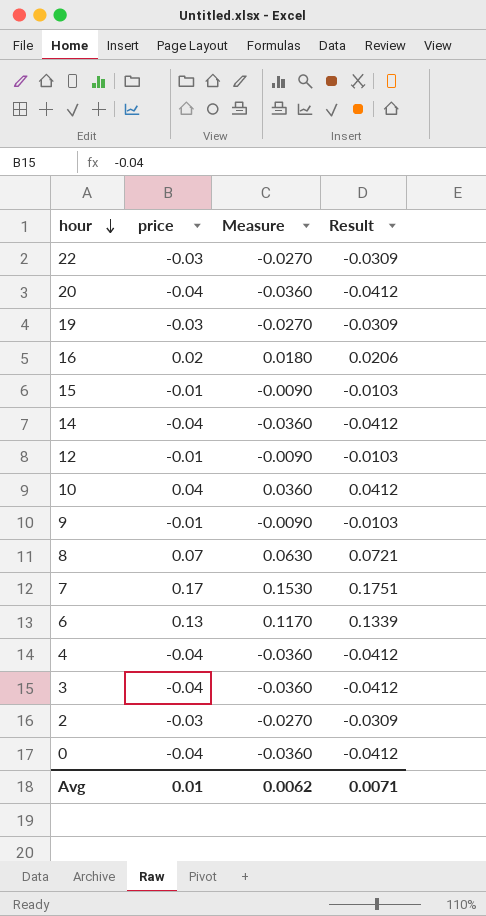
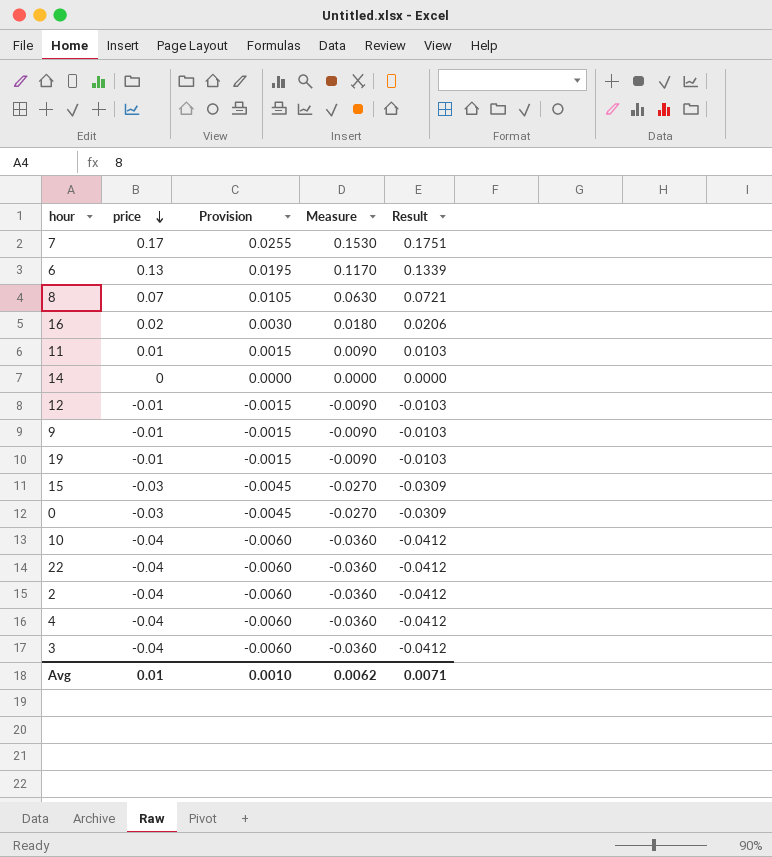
row order: hour descending -> price descending
column Provision | formula: none -> [price] * 0.15
row 20: -0.04 | -0.0360 | -0.0412 -> none
row 11: none -> 0.01 | 0.0015 | 0.0090 | 0.0103
14 | price: -0.04 -> 0
14 | Measure: -0.0360 -> 0.0000
14 | Result: -0.0412 -> 0.0000
19 | price: -0.03 -> -0.01
19 | Measure: -0.0270 -> -0.0090
19 | Result: -0.0309 -> -0.0103
15 | price: -0.01 -> -0.03
15 | Measure: -0.0090 -> -0.0270
15 | Result: -0.0103 -> -0.0309
0 | price: -0.04 -> -0.03
0 | Measure: -0.0360 -> -0.0270
0 | Result: -0.0412 -> -0.0309
10 | price: 0.04 -> -0.04
10 | Measure: 0.0360 -> -0.0360
10 | Result: 0.0412 -> -0.0412
22 | price: -0.03 -> -0.04
22 | Measure: -0.0270 -> -0.0360
22 | Result: -0.0309 -> -0.0412
2 | price: -0.03 -> -0.04
2 | Measure: -0.0270 -> -0.0360
2 | Result: -0.0309 -> -0.0412

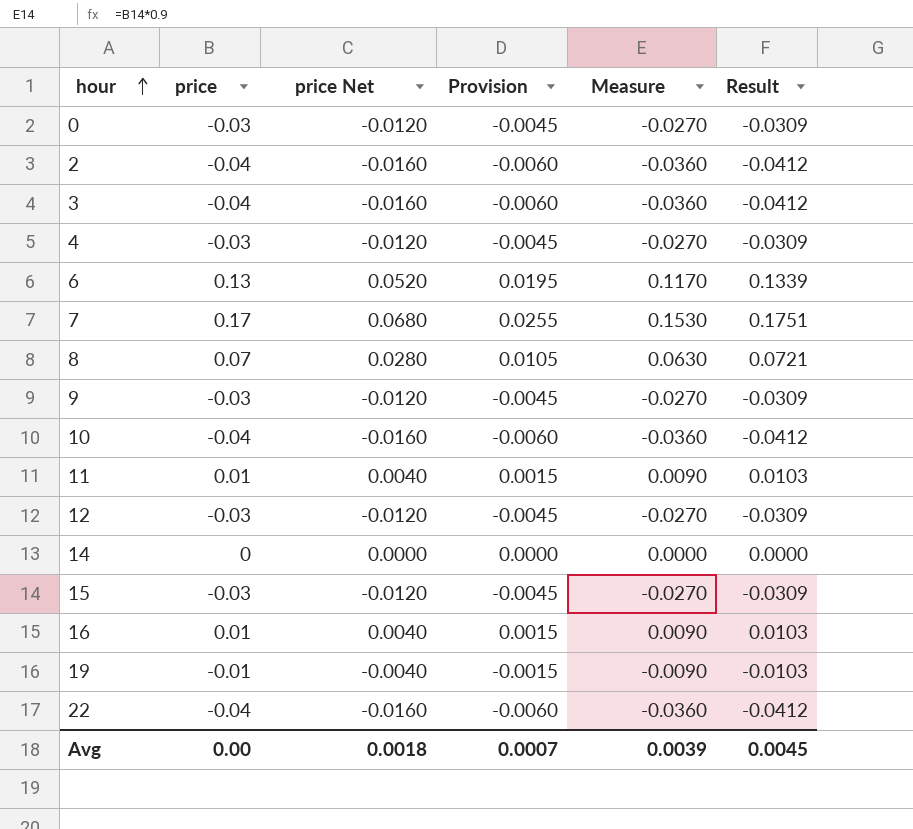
row order: price descending -> hour ascending
column price Net | formula: none -> [price] * 0.4
4 | price: -0.04 -> -0.03
4 | Provision: -0.0060 -> -0.0045
4 | Measure: -0.0360 -> -0.0270
4 | Result: -0.0412 -> -0.0309
9 | price: -0.01 -> -0.03
9 | Provision: -0.0015 -> -0.0045
9 | Measure: -0.0090 -> -0.0270
9 | Result: -0.0103 -> -0.0309
12 | price: -0.01 -> -0.03
12 | Provision: -0.0015 -> -0.0045
12 | Measure: -0.0090 -> -0.0270
12 | Result: -0.0103 -> -0.0309
16 | price: 0.02 -> 0.01
16 | Provision: 0.0030 -> 0.0015
16 | Measure: 0.0180 -> 0.0090
16 | Result: 0.0206 -> 0.0103
Avg | price: 0.01 -> 0.00
Avg | Provision: 0.0010 -> 0.0007
Avg | Measure: 0.0062 -> 0.0039
Avg | Result: 0.0071 -> 0.0045

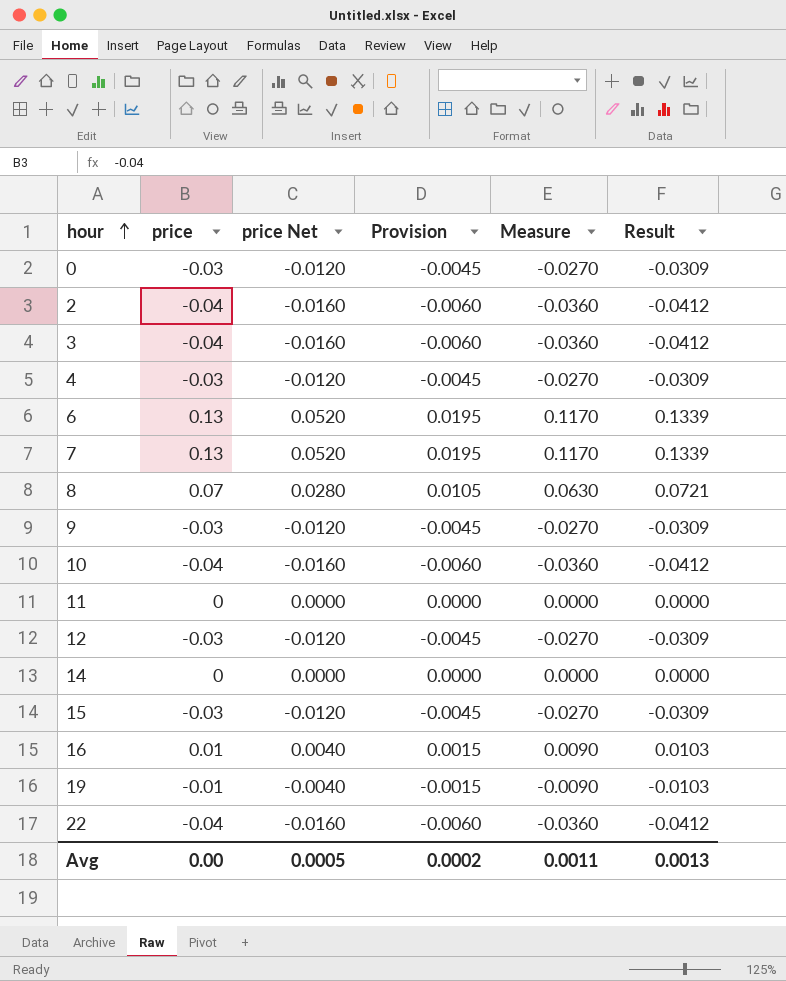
7 | price: 0.17 -> 0.13
7 | price Net: 0.0680 -> 0.0520
7 | Provision: 0.0255 -> 0.0195
7 | Measure: 0.1530 -> 0.1170
7 | Result: 0.1751 -> 0.1339
11 | price: 0.01 -> 0
11 | price Net: 0.0040 -> 0.0000
11 | Provision: 0.0015 -> 0.0000
11 | Measure: 0.0090 -> 0.0000
11 | Result: 0.0103 -> 0.0000
Avg | price Net: 0.0018 -> 0.0005
Avg | Provision: 0.0007 -> 0.0002
Avg | Measure: 0.0039 -> 0.0011
Avg | Result: 0.0045 -> 0.0013

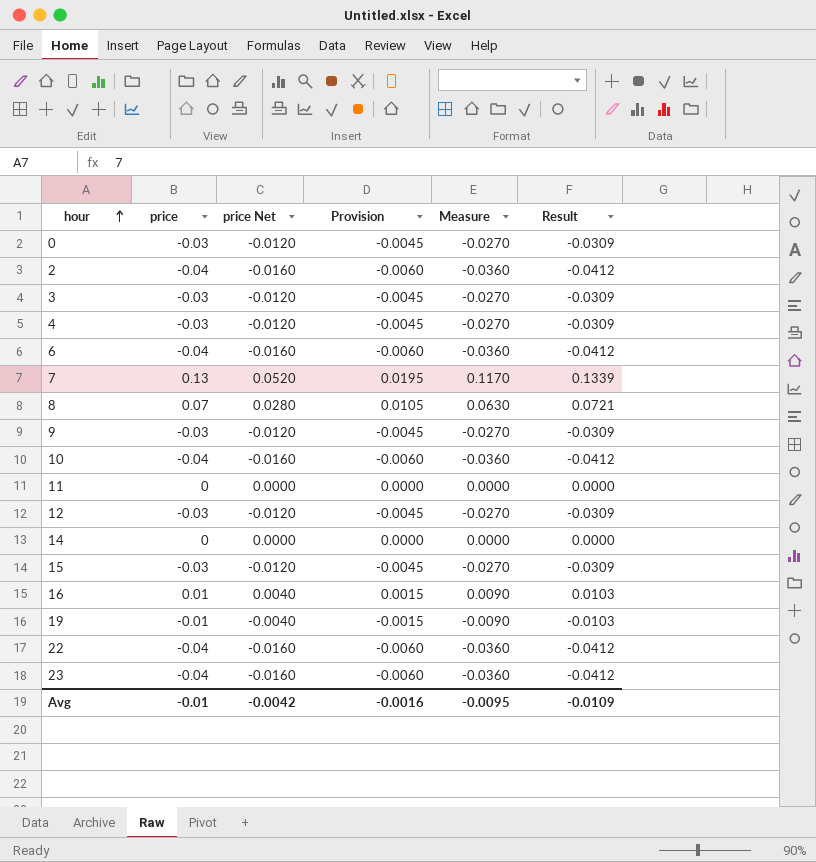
3 | price: -0.04 -> -0.03
3 | price Net: -0.0160 -> -0.0120
3 | Provision: -0.0060 -> -0.0045
3 | Measure: -0.0360 -> -0.0270
3 | Result: -0.0412 -> -0.0309
6 | price: 0.13 -> -0.04
6 | price Net: 0.0520 -> -0.0160
6 | Provision: 0.0195 -> -0.0060
6 | Measure: 0.1170 -> -0.0360
6 | Result: 0.1339 -> -0.0412
row 23: none -> -0.04 | -0.0160 | -0.0060 | -0.0360 | -0.0412
Avg | price: 0.00 -> -0.01
Avg | price Net: 0.0005 -> -0.0042
Avg | Provision: 0.0002 -> -0.0016
Avg | Measure: 0.0011 -> -0.0095
Avg | Result: 0.0013 -> -0.0109

